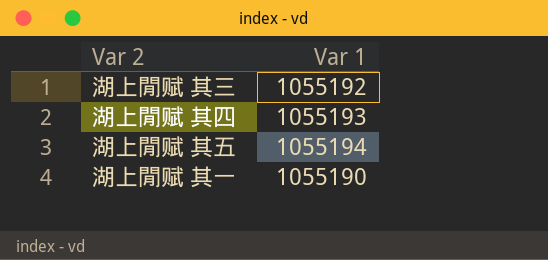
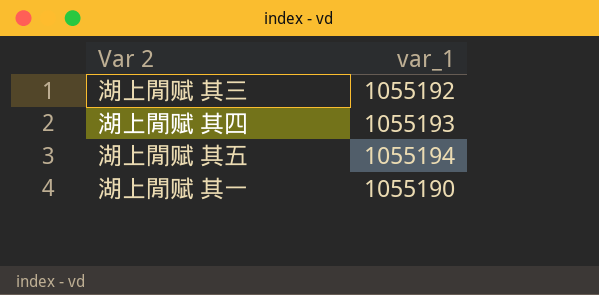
column name: Var 1 -> var_1

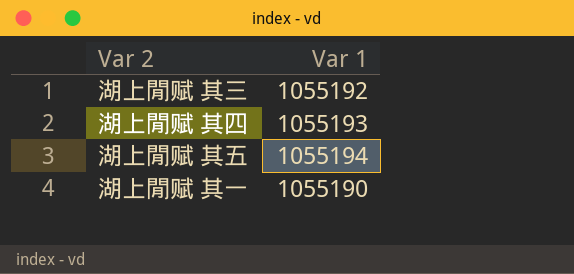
column name: var_1 -> Var 1

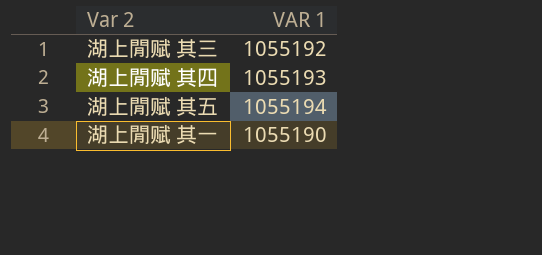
column name: Var 1 -> VAR 1

